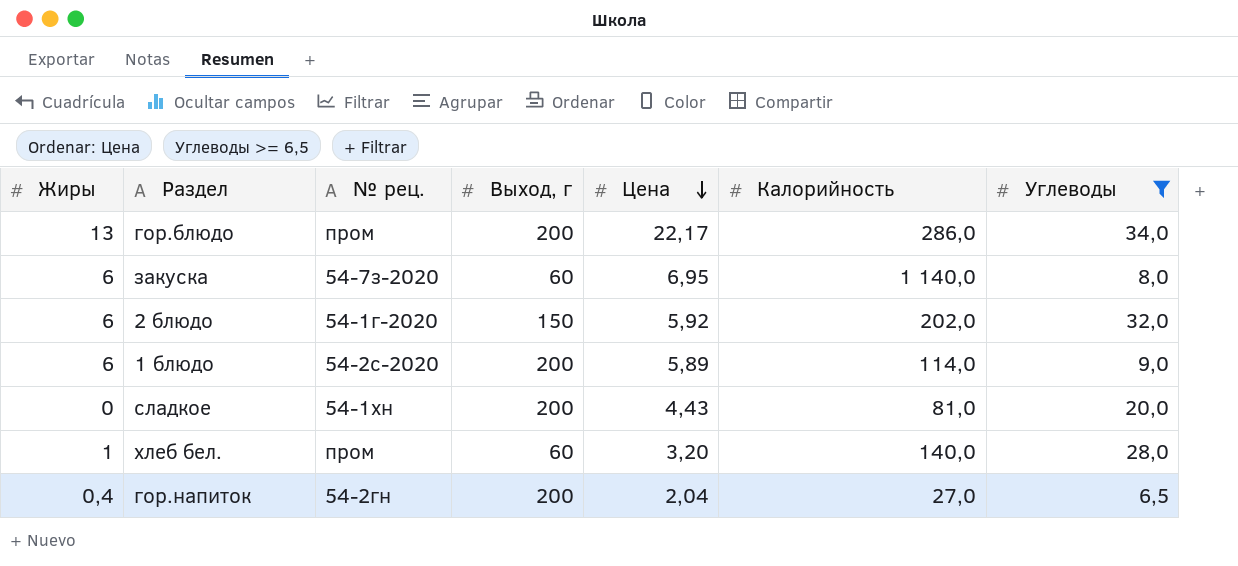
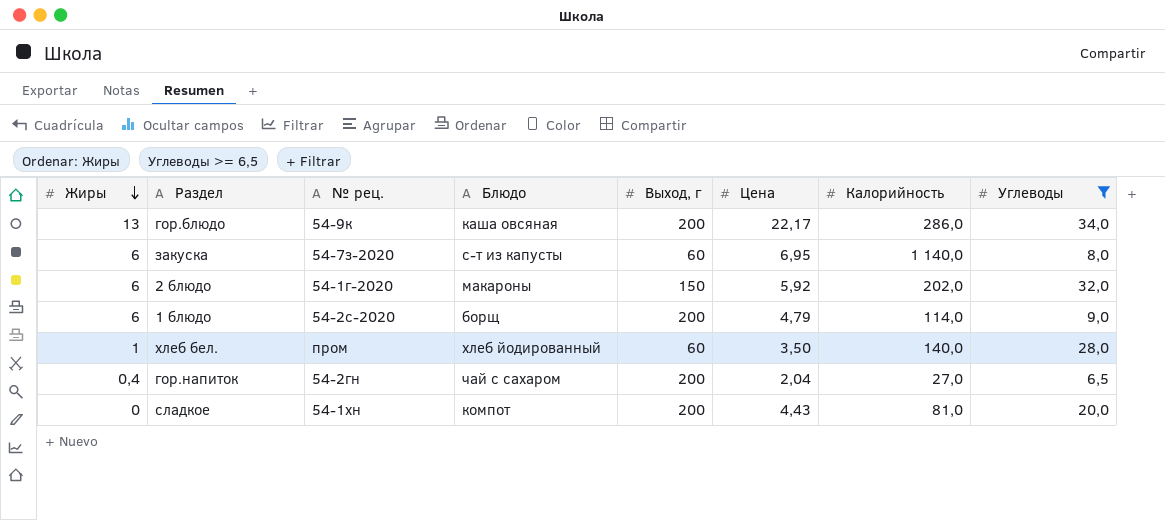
row order: Цена descending -> Жиры descending
column Блюдо | position: none -> 4
гор.блюдо | № рец.: пром -> 54-9к
1 блюдо | Цена: 5,89 -> 4,79
хлеб бел. | Цена: 3,20 -> 3,50

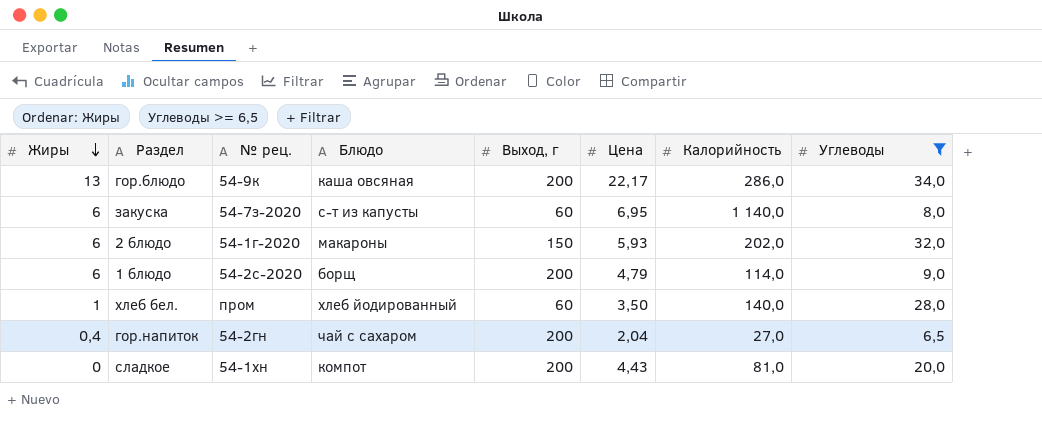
2 блюдо | Цена: 5,92 -> 5,93

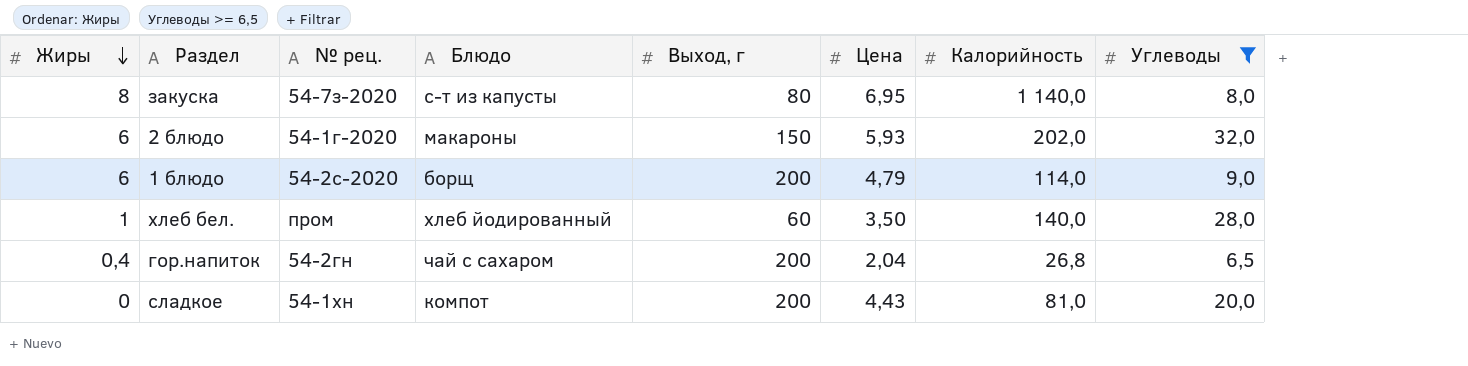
row гор.блюдо: 13 | 54-9к | каша овсяная | 200 | 22,17 | 286,0 | 34,0 -> none
закуска | Жиры: 6 -> 8
закуска | Выход, г: 60 -> 80
гор.напиток | Калорийность: 27,0 -> 26,8

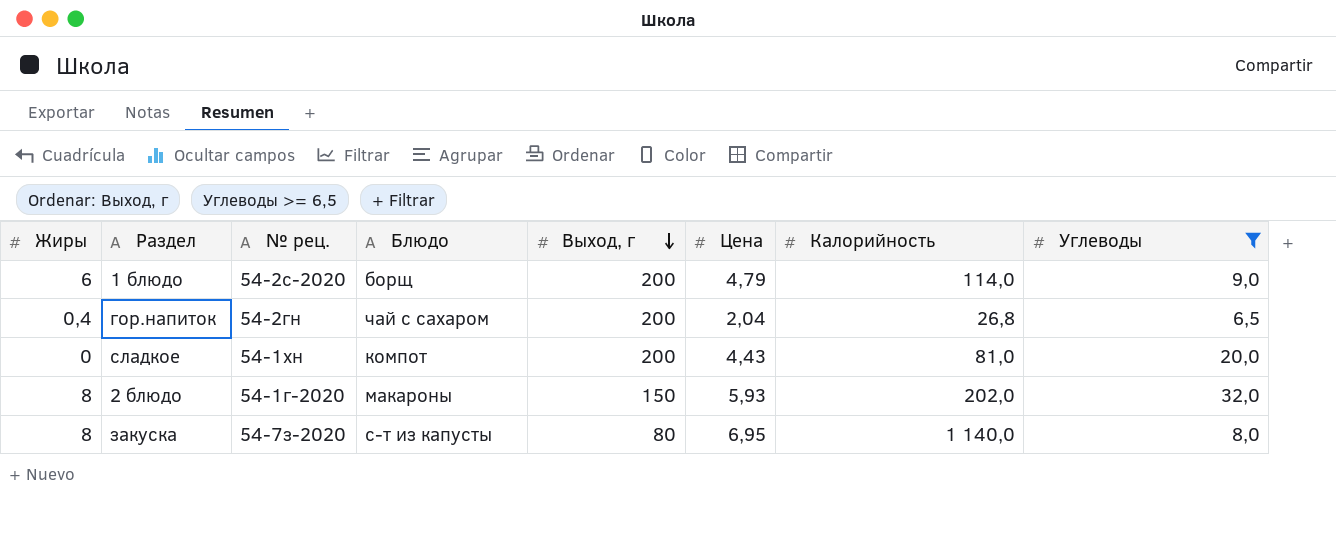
row order: Жиры descending -> Выход, г descending
row хлеб бел.: 1 | пром | хлеб йодированный | 60 | 3,50 | 140,0 | 28,0 -> none
2 блюдо | Жиры: 6 -> 8

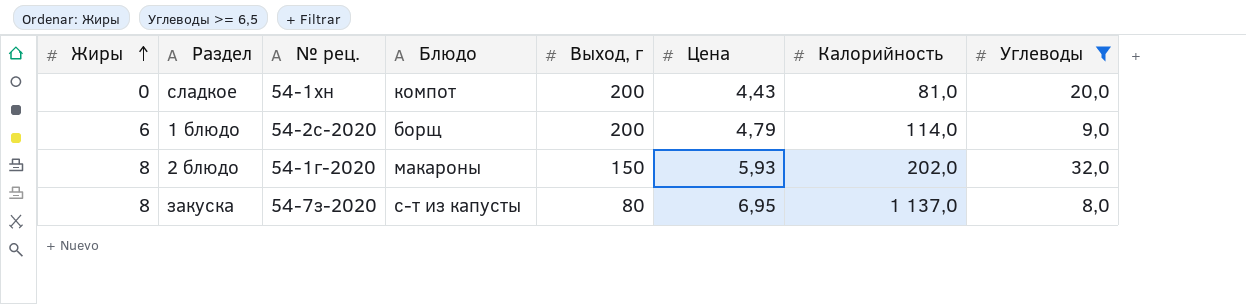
row order: Выход, г descending -> Жиры ascending
row гор.напиток: 0,4 | 54-2гн | чай с сахаром | 200 | 2,04 | 26,8 | 6,5 -> none
закуска | Калорийность: 1 140,0 -> 1 137,0

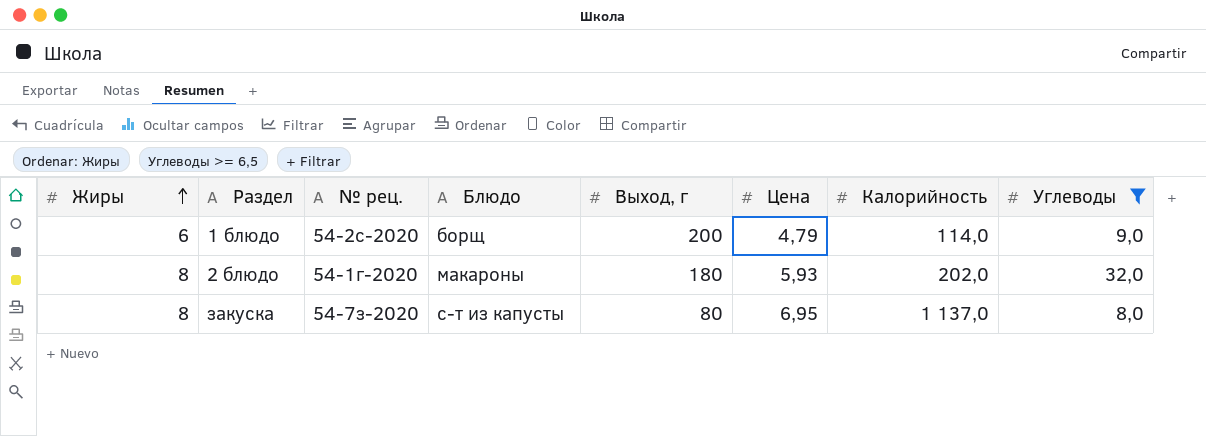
row сладкое: 0 | 54-1хн | компот | 200 | 4,43 | 81,0 | 20,0 -> none
2 блюдо | Выход, г: 150 -> 180

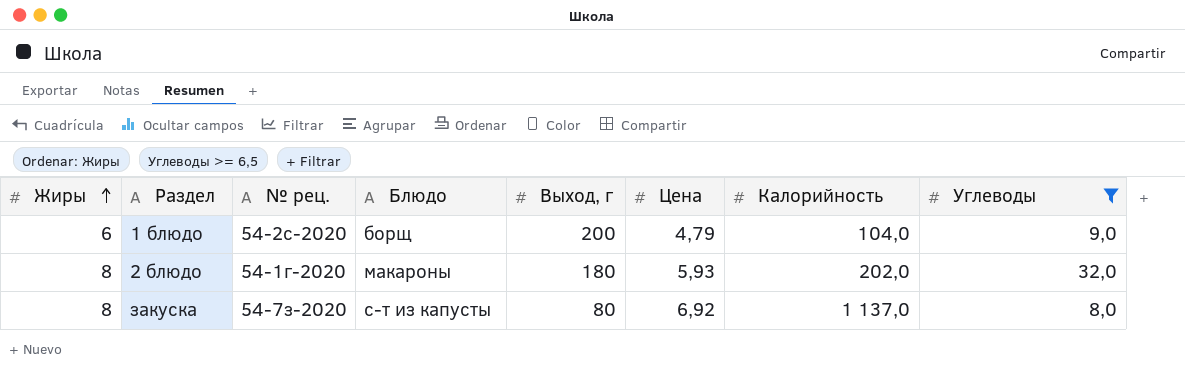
1 блюдо | Калорийность: 114,0 -> 104,0
закуска | Цена: 6,95 -> 6,92

